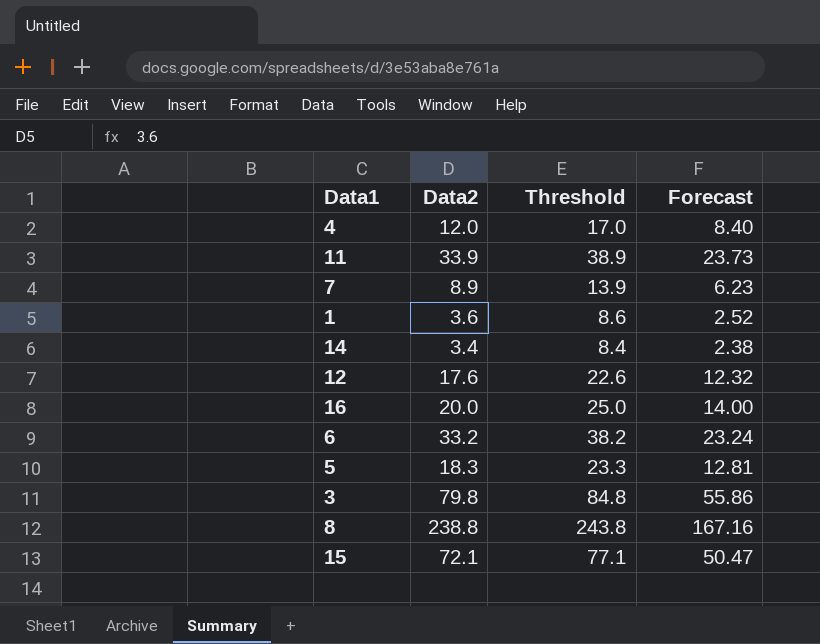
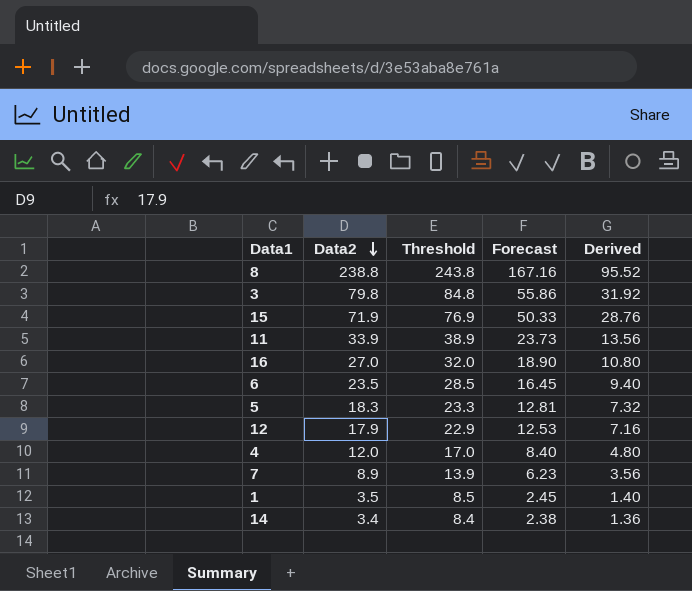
row order: none -> Data2 descending
column Derived | formula: none -> [Data2] * 0.4
15 | Data2: 72.1 -> 71.9
15 | Threshold: 77.1 -> 76.9
15 | Forecast: 50.47 -> 50.33
16 | Data2: 20.0 -> 27.0
16 | Threshold: 25.0 -> 32.0
16 | Forecast: 14.00 -> 18.90
6 | Data2: 33.2 -> 23.5
6 | Threshold: 38.2 -> 28.5
6 | Forecast: 23.24 -> 16.45
12 | Data2: 17.6 -> 17.9
12 | Threshold: 22.6 -> 22.9
12 | Forecast: 12.32 -> 12.53
1 | Data2: 3.6 -> 3.5
1 | Threshold: 8.6 -> 8.5
1 | Forecast: 2.52 -> 2.45

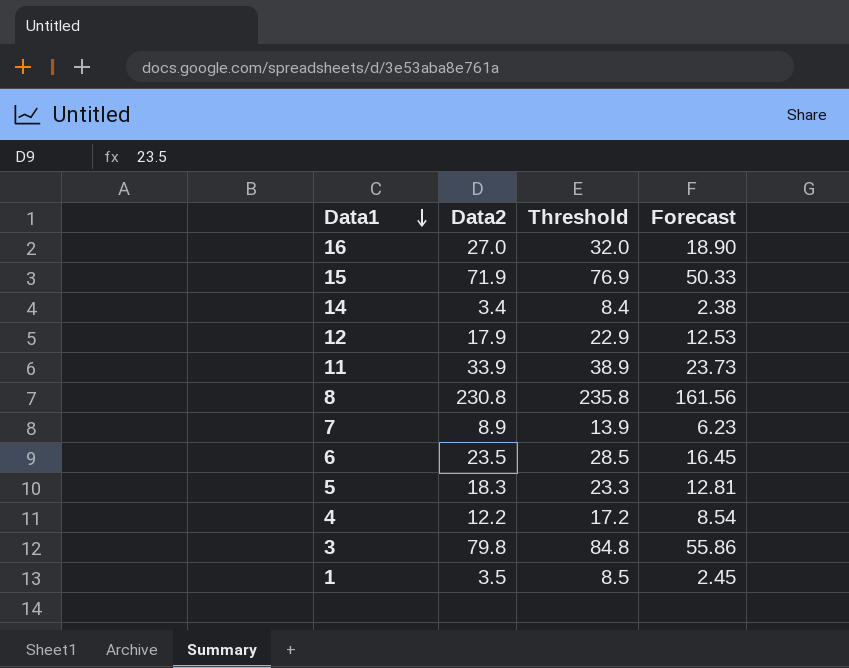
row order: Data2 descending -> Data1 descending
column Derived | formula: [Data2] * 0.4 -> none
8 | Data2: 238.8 -> 230.8
8 | Threshold: 243.8 -> 235.8
8 | Forecast: 167.16 -> 161.56
4 | Data2: 12.0 -> 12.2
4 | Threshold: 17.0 -> 17.2
4 | Forecast: 8.40 -> 8.54

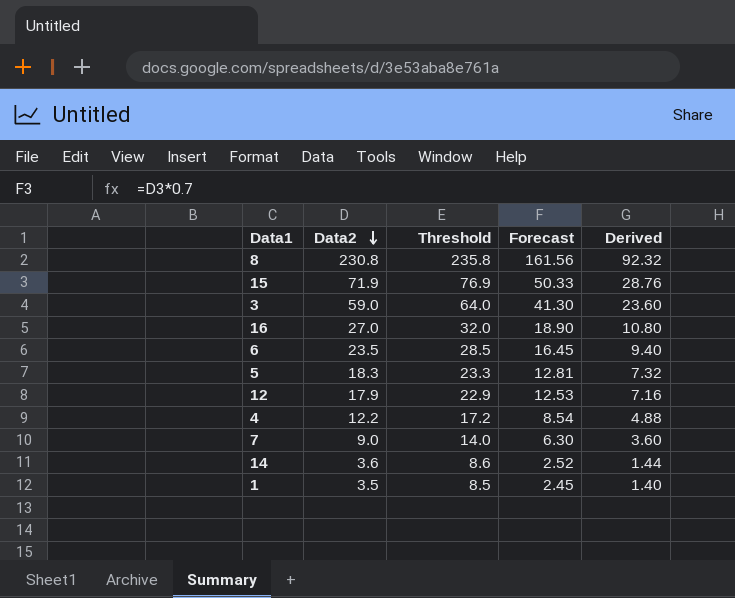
row order: Data1 descending -> Data2 descending
column Derived | formula: none -> [Data2] * 0.4
row 11: 33.9 | 38.9 | 23.73 -> none
3 | Data2: 79.8 -> 59.0
3 | Threshold: 84.8 -> 64.0
3 | Forecast: 55.86 -> 41.30
7 | Data2: 8.9 -> 9.0
7 | Threshold: 13.9 -> 14.0
7 | Forecast: 6.23 -> 6.30
14 | Data2: 3.4 -> 3.6
14 | Threshold: 8.4 -> 8.6
14 | Forecast: 2.38 -> 2.52

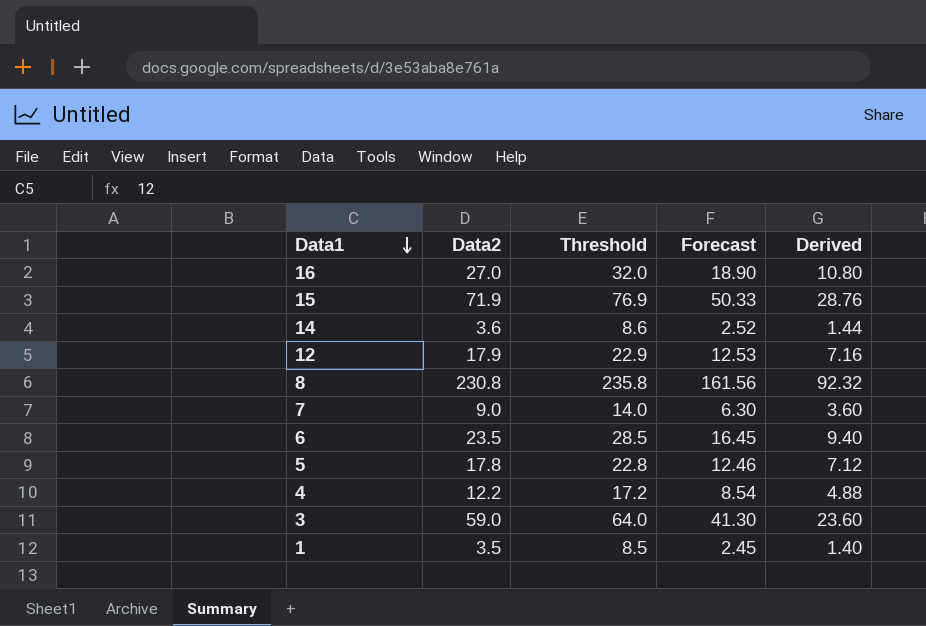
row order: Data2 descending -> Data1 descending
5 | Data2: 18.3 -> 17.8
5 | Threshold: 23.3 -> 22.8
5 | Forecast: 12.81 -> 12.46
5 | Derived: 7.32 -> 7.12

